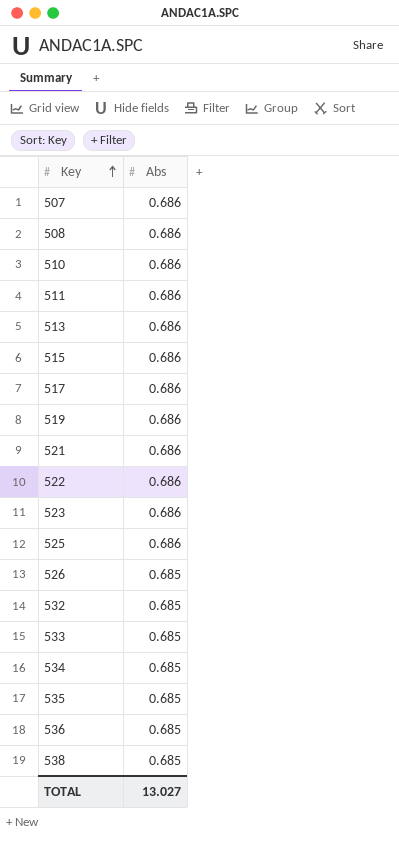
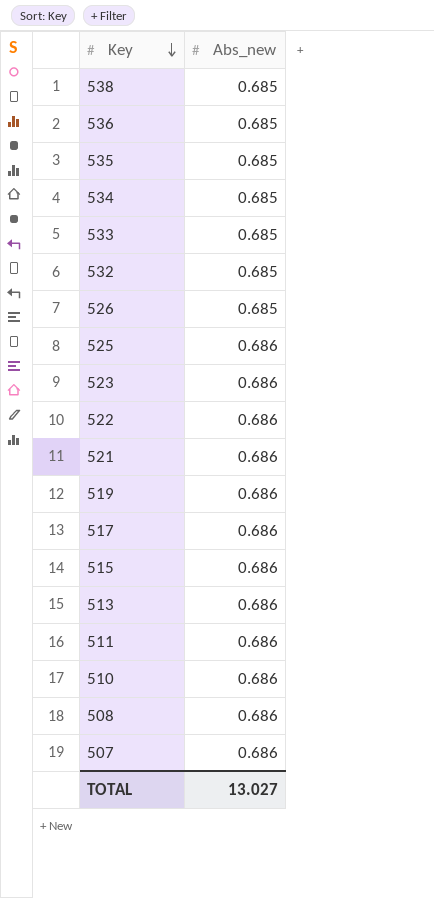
row order: Key ascending -> Key descending
column name: Abs -> Abs_new

